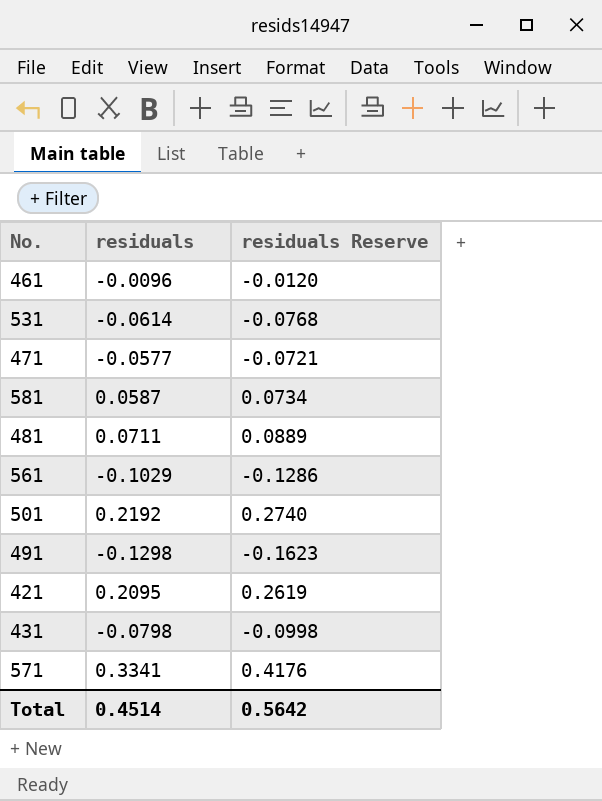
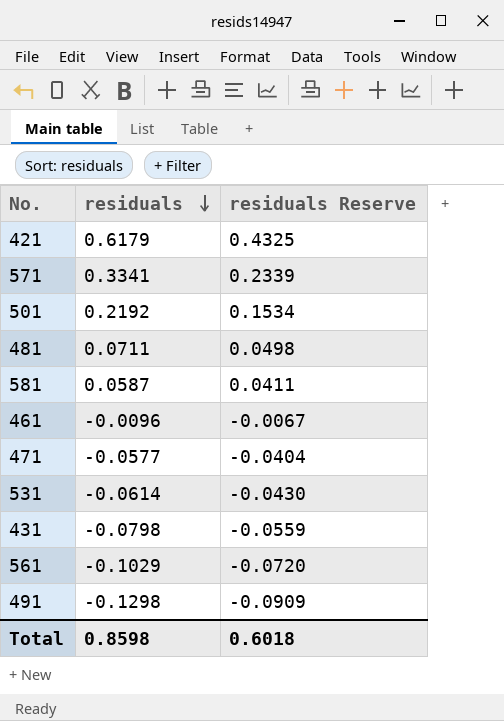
row order: none -> residuals descending
column residuals Reserve | formula: [residuals] * 1.25 -> [residuals] * 0.7
421 | residuals: 0.2095 -> 0.6179
Total | residuals: 0.4514 -> 0.8598
Total | residuals Reserve: 0.5642 -> 0.6018

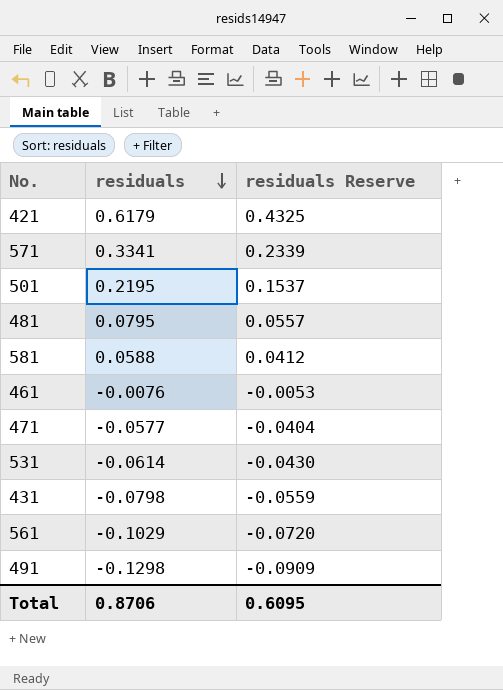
501 | residuals: 0.2192 -> 0.2195
501 | residuals Reserve: 0.1534 -> 0.1537
481 | residuals: 0.0711 -> 0.0795
481 | residuals Reserve: 0.0498 -> 0.0557
581 | residuals: 0.0587 -> 0.0588
581 | residuals Reserve: 0.0411 -> 0.0412
461 | residuals: -0.0096 -> -0.0076
461 | residuals Reserve: -0.0067 -> -0.0053
Total | residuals: 0.8598 -> 0.8706
Total | residuals Reserve: 0.6018 -> 0.6095

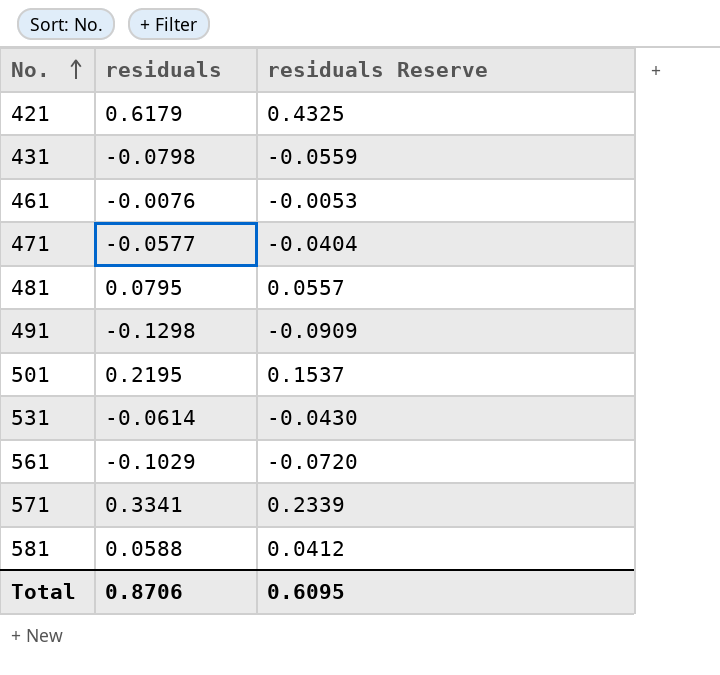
row order: residuals descending -> No. ascending

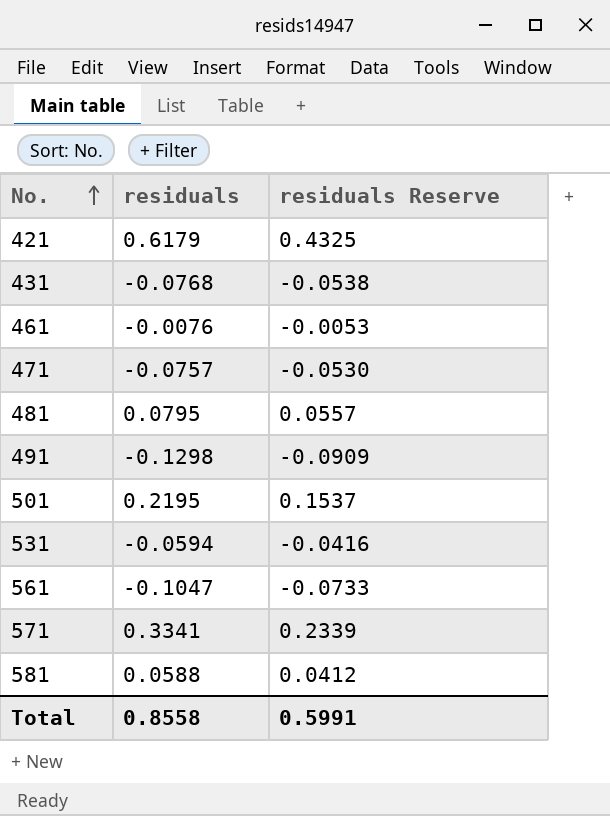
431 | residuals: -0.0798 -> -0.0768
431 | residuals Reserve: -0.0559 -> -0.0538
471 | residuals: -0.0577 -> -0.0757
471 | residuals Reserve: -0.0404 -> -0.0530
531 | residuals: -0.0614 -> -0.0594
531 | residuals Reserve: -0.0430 -> -0.0416
561 | residuals: -0.1029 -> -0.1047
561 | residuals Reserve: -0.0720 -> -0.0733
Total | residuals: 0.8706 -> 0.8558
Total | residuals Reserve: 0.6095 -> 0.5991

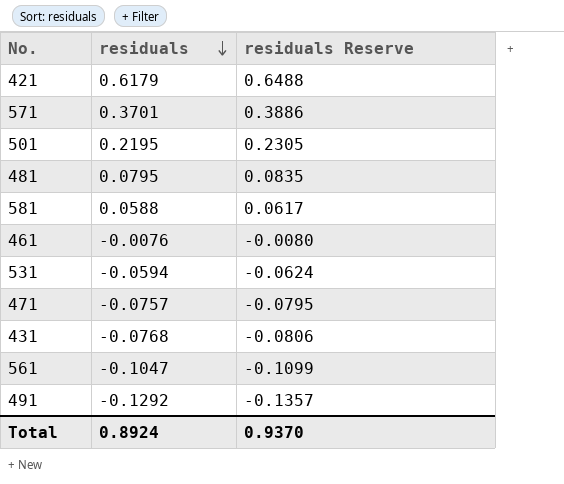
row order: No. ascending -> residuals descending
column residuals Reserve | formula: [residuals] * 0.7 -> [residuals] * 1.05
571 | residuals: 0.3341 -> 0.3701
491 | residuals: -0.1298 -> -0.1292
Total | residuals: 0.8558 -> 0.8924
Total | residuals Reserve: 0.5991 -> 0.9370

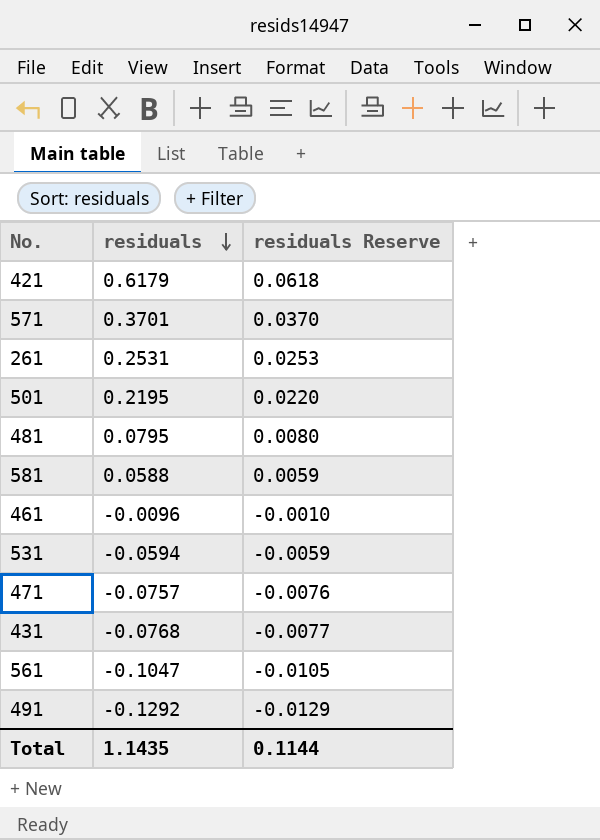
column residuals Reserve | formula: [residuals] * 1.05 -> [residuals] * 0.1
row 261: none -> 0.2531 | 0.0253
461 | residuals: -0.0076 -> -0.0096
Total | residuals: 0.8924 -> 1.1435
Total | residuals Reserve: 0.9370 -> 0.1144

